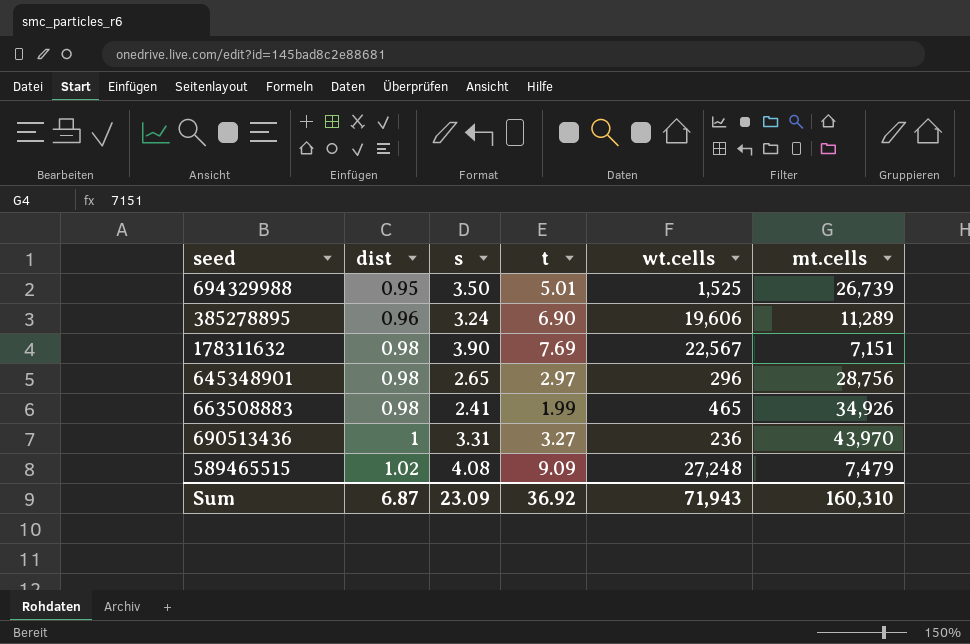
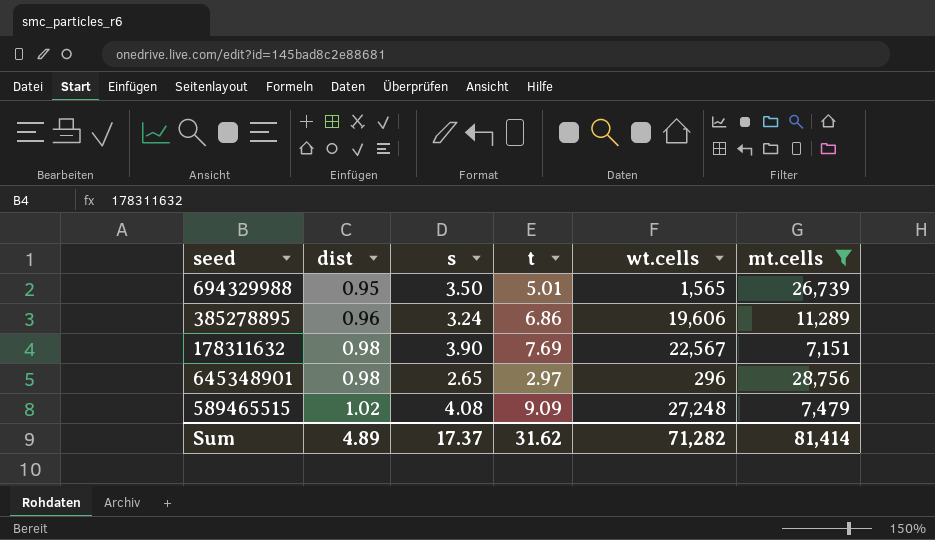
filter: none -> mt.cells <= 28,756
694329988 | wt.cells: 1,525 -> 1,565
385278895 | t: 6.90 -> 6.86
Sum | dist: 6.87 -> 4.89
Sum | s: 23.09 -> 17.37
Sum | t: 36.92 -> 31.62
Sum | wt.cells: 71,943 -> 71,282
Sum | mt.cells: 160,310 -> 81,414

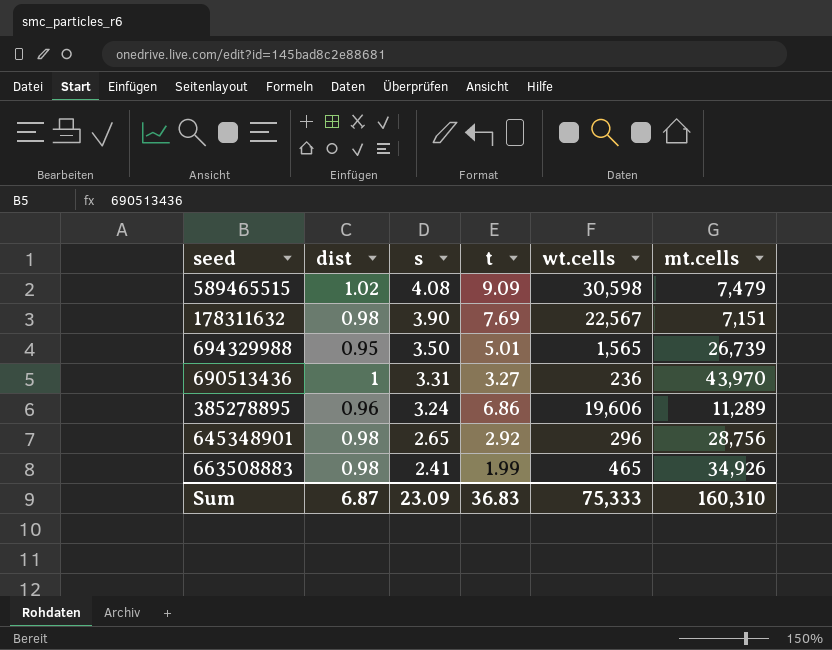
filter: mt.cells <= 28,756 -> none
row order: dist ascending -> s descending
589465515 | wt.cells: 27,248 -> 30,598
645348901 | t: 2.97 -> 2.92
Sum | dist: 4.89 -> 6.87
Sum | s: 17.37 -> 23.09
Sum | t: 31.62 -> 36.83
Sum | wt.cells: 71,282 -> 75,333
Sum | mt.cells: 81,414 -> 160,310

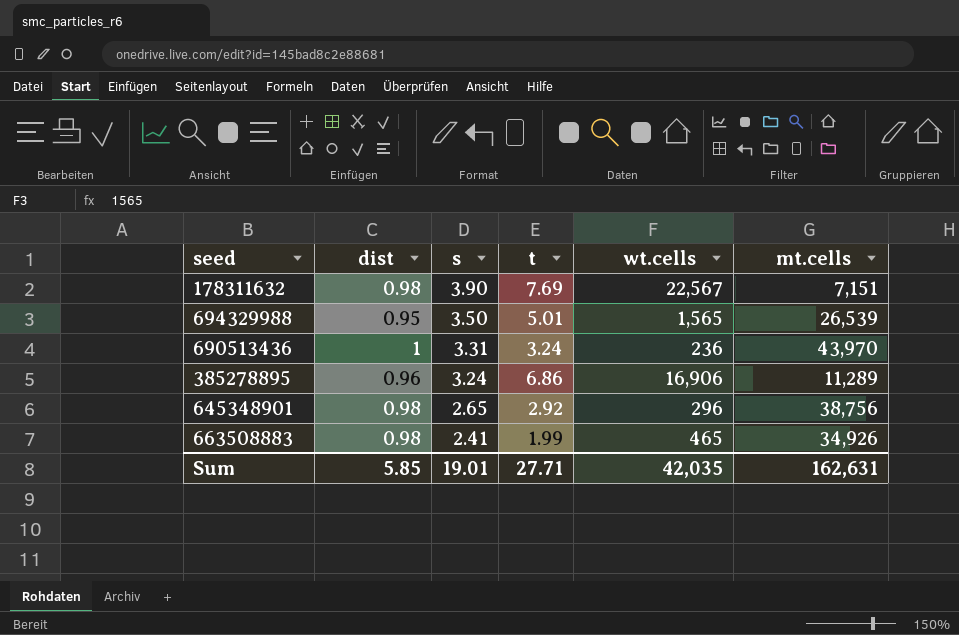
row 589465515: 1.02 | 4.08 | 9.09 | 30,598 | 7,479 -> none
694329988 | mt.cells: 26,739 -> 26,539
690513436 | t: 3.27 -> 3.24
385278895 | wt.cells: 19,606 -> 16,906
645348901 | mt.cells: 28,756 -> 38,756
Sum | dist: 6.87 -> 5.85
Sum | s: 23.09 -> 19.01
Sum | t: 36.83 -> 27.71
Sum | wt.cells: 75,333 -> 42,035
Sum | mt.cells: 160,310 -> 162,631

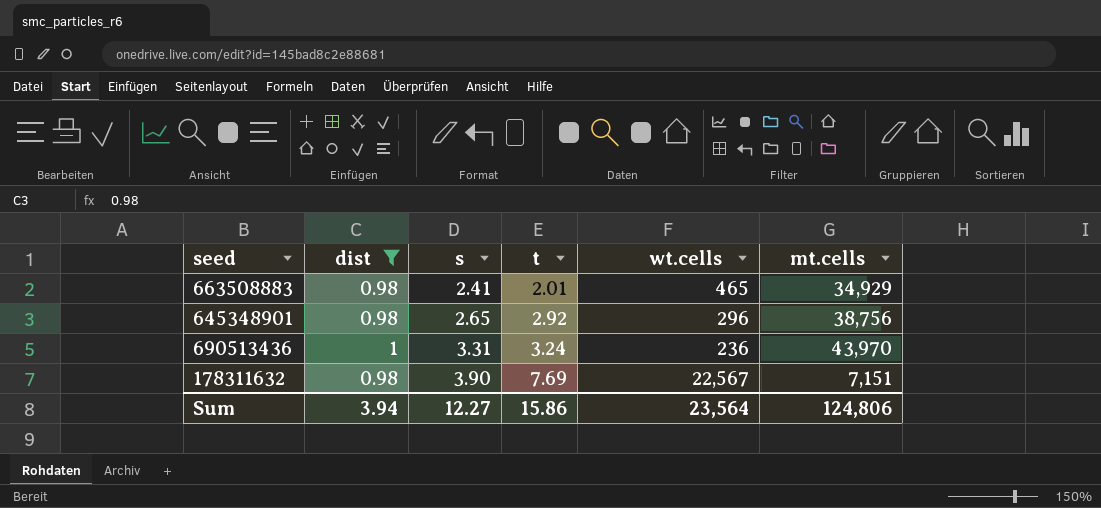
filter: none -> dist >= 0.98
row order: s descending -> s ascending
663508883 | t: 1.99 -> 2.01
663508883 | mt.cells: 34,926 -> 34,929
Sum | dist: 5.85 -> 3.94
Sum | s: 19.01 -> 12.27
Sum | t: 27.71 -> 15.86
Sum | wt.cells: 42,035 -> 23,564
Sum | mt.cells: 162,631 -> 124,806

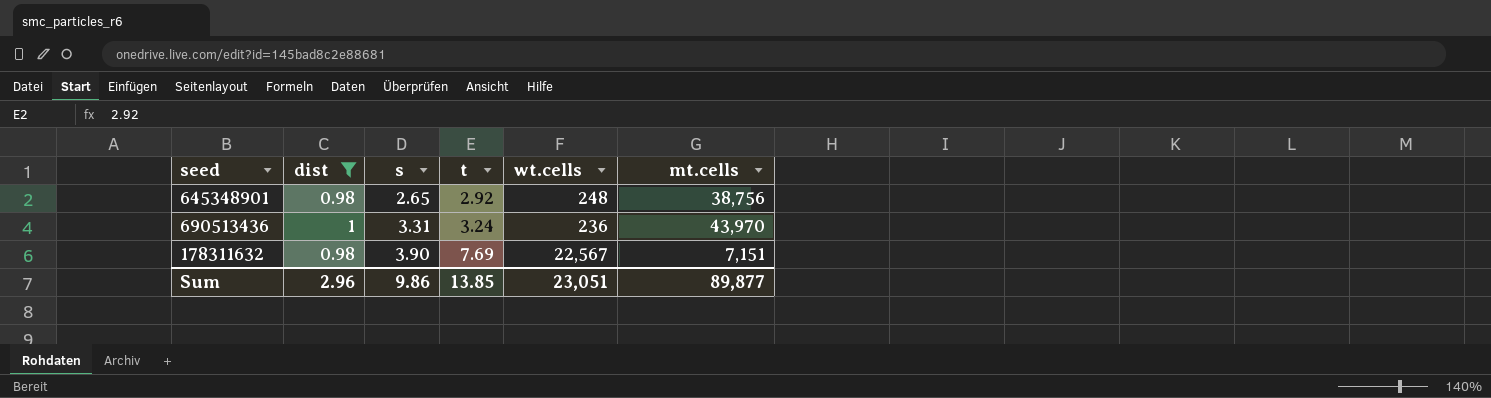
row 663508883: 0.98 | 2.41 | 2.01 | 465 | 34,929 -> none
645348901 | wt.cells: 296 -> 248
Sum | dist: 3.94 -> 2.96
Sum | s: 12.27 -> 9.86
Sum | t: 15.86 -> 13.85
Sum | wt.cells: 23,564 -> 23,051
Sum | mt.cells: 124,806 -> 89,877

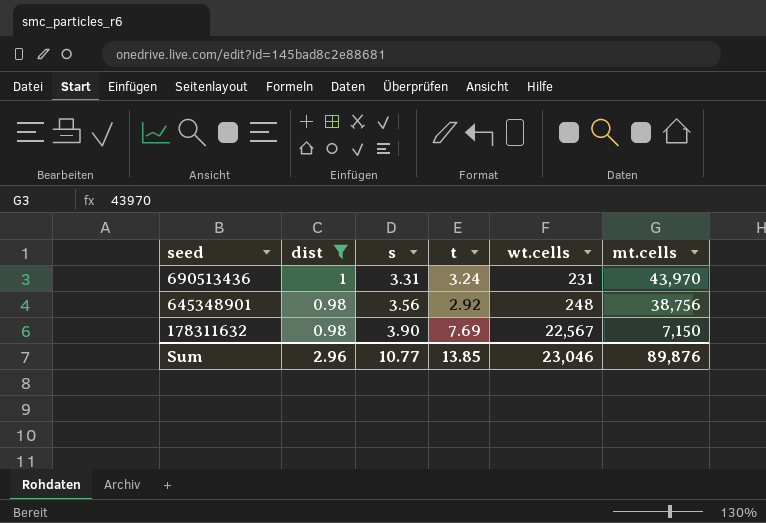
row order: s ascending -> seed descending
690513436 | wt.cells: 236 -> 231
645348901 | s: 2.65 -> 3.56
178311632 | mt.cells: 7,151 -> 7,150
Sum | s: 9.86 -> 10.77
Sum | wt.cells: 23,051 -> 23,046
Sum | mt.cells: 89,877 -> 89,876

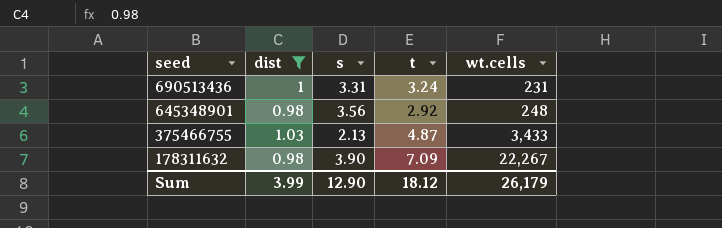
column mt.cells | position: 6 -> none
row 375466755: none -> 1.03 | 2.13 | 4.87 | 3,433
178311632 | t: 7.69 -> 7.09
178311632 | wt.cells: 22,567 -> 22,267
Sum | dist: 2.96 -> 3.99
Sum | s: 10.77 -> 12.90
Sum | t: 13.85 -> 18.12
Sum | wt.cells: 23,046 -> 26,179

